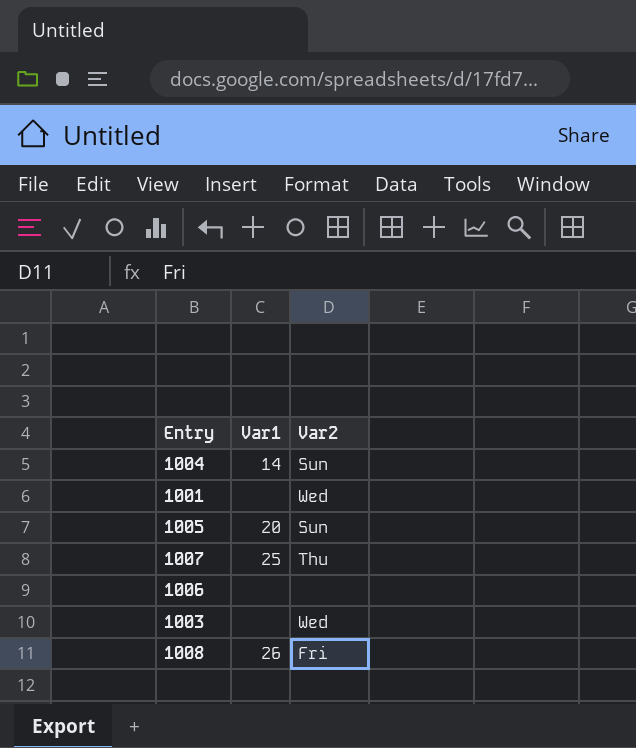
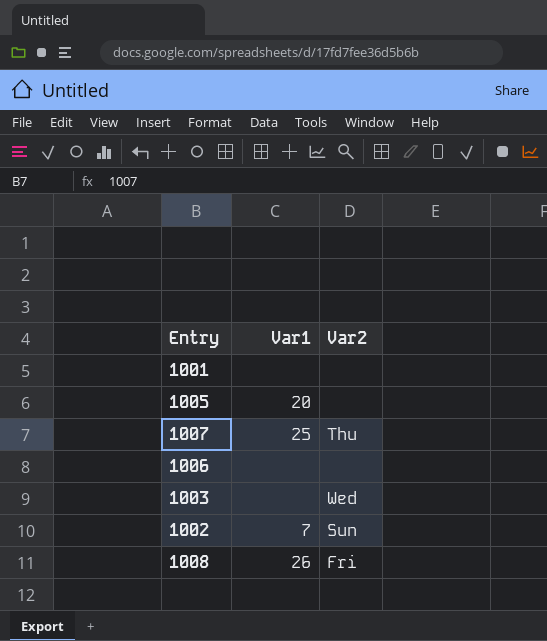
row 1004: 14 | Sun -> none
1001 | Var2: Wed -> none
1005 | Var2: Sun -> none
row 1002: none -> 7 | Sun

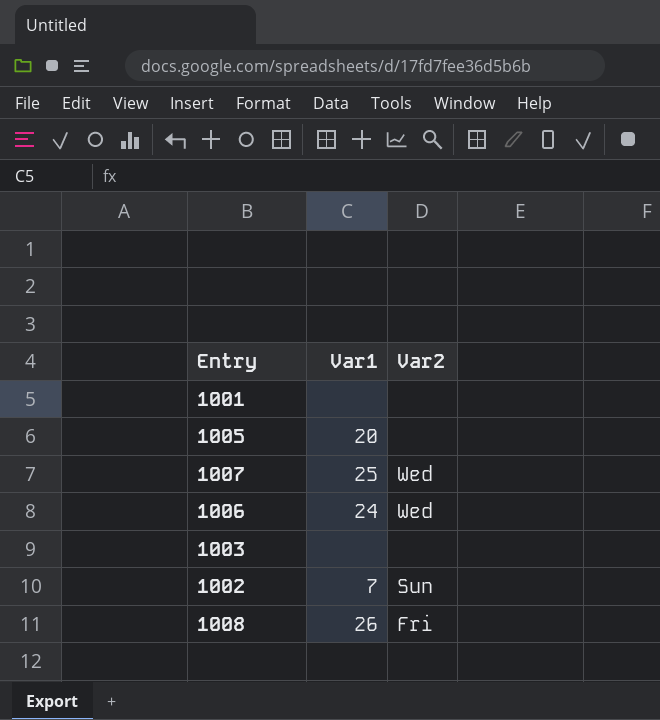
1007 | Var2: Thu -> Wed
1006 | Var1: none -> 24
1006 | Var2: none -> Wed
1003 | Var2: Wed -> none

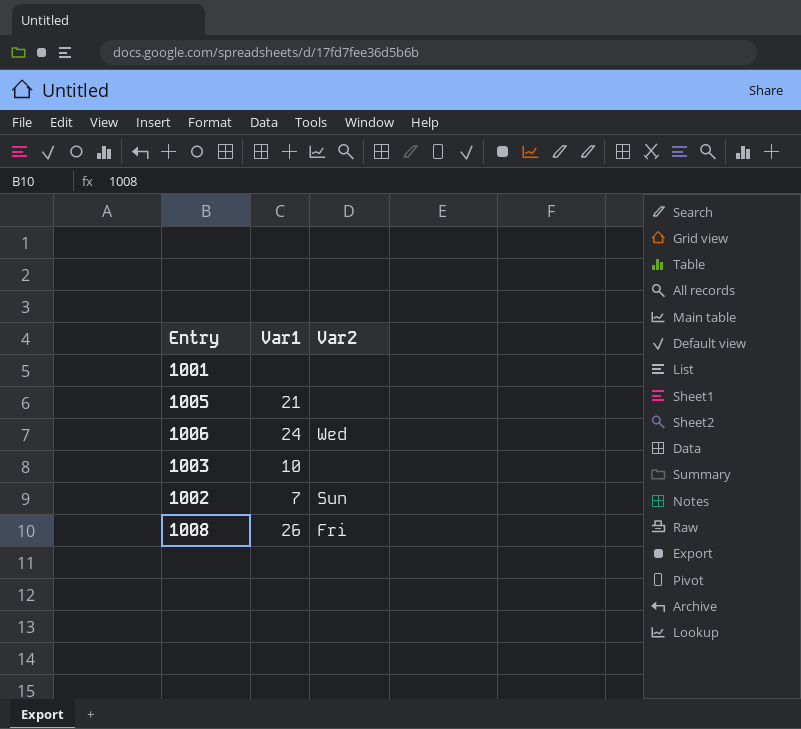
row 1007: 25 | Wed -> none
1005 | Var1: 20 -> 21
1003 | Var1: none -> 10

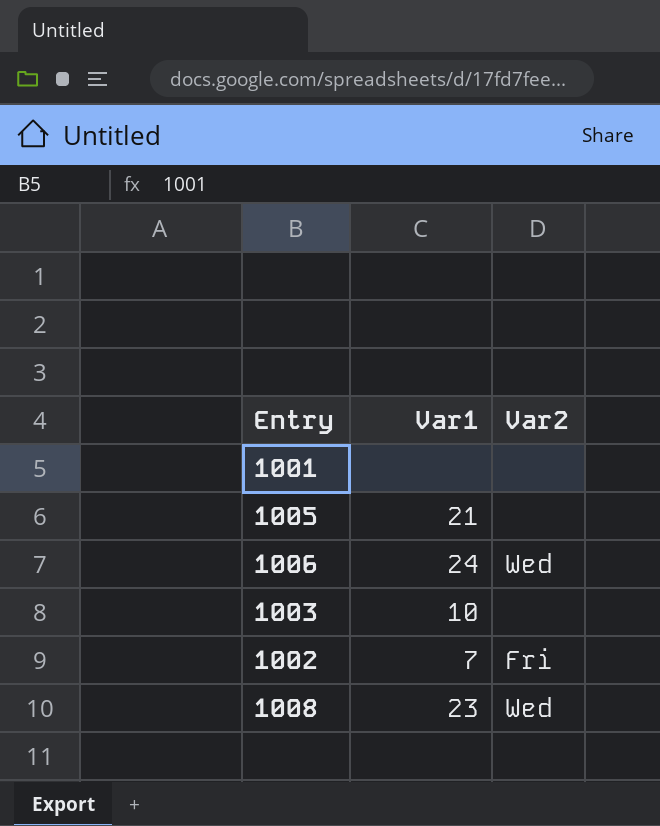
1002 | Var2: Sun -> Fri
1008 | Var1: 26 -> 23
1008 | Var2: Fri -> Wed

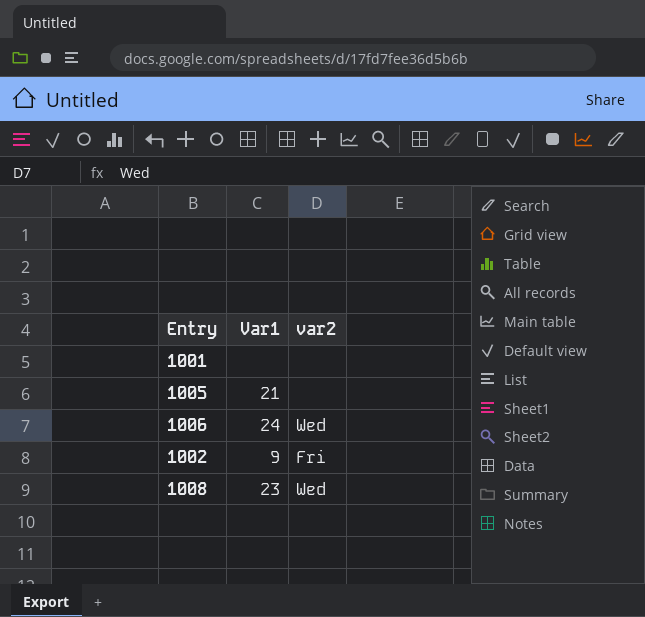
column name: Var2 -> var2
row 1003: 10 | none -> none
1002 | Var1: 7 -> 9

